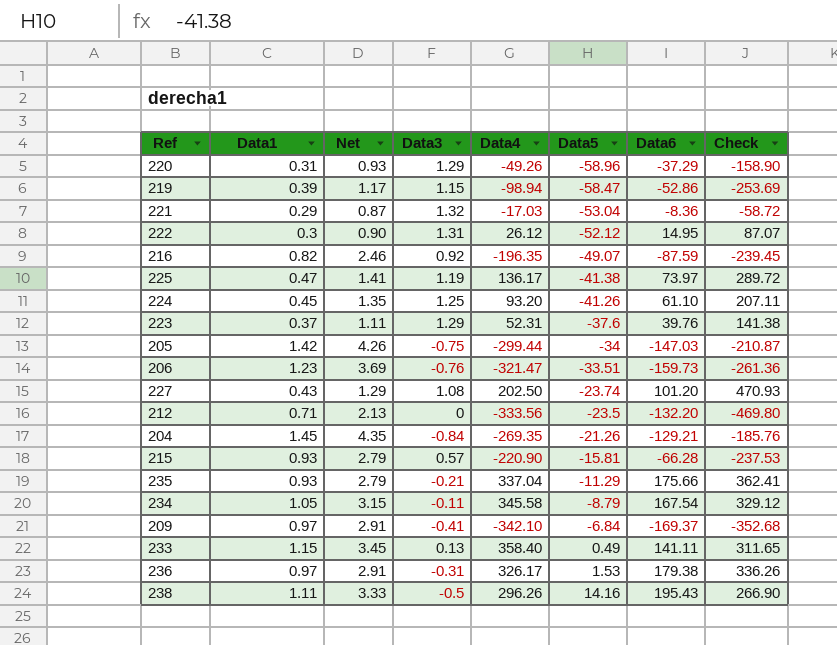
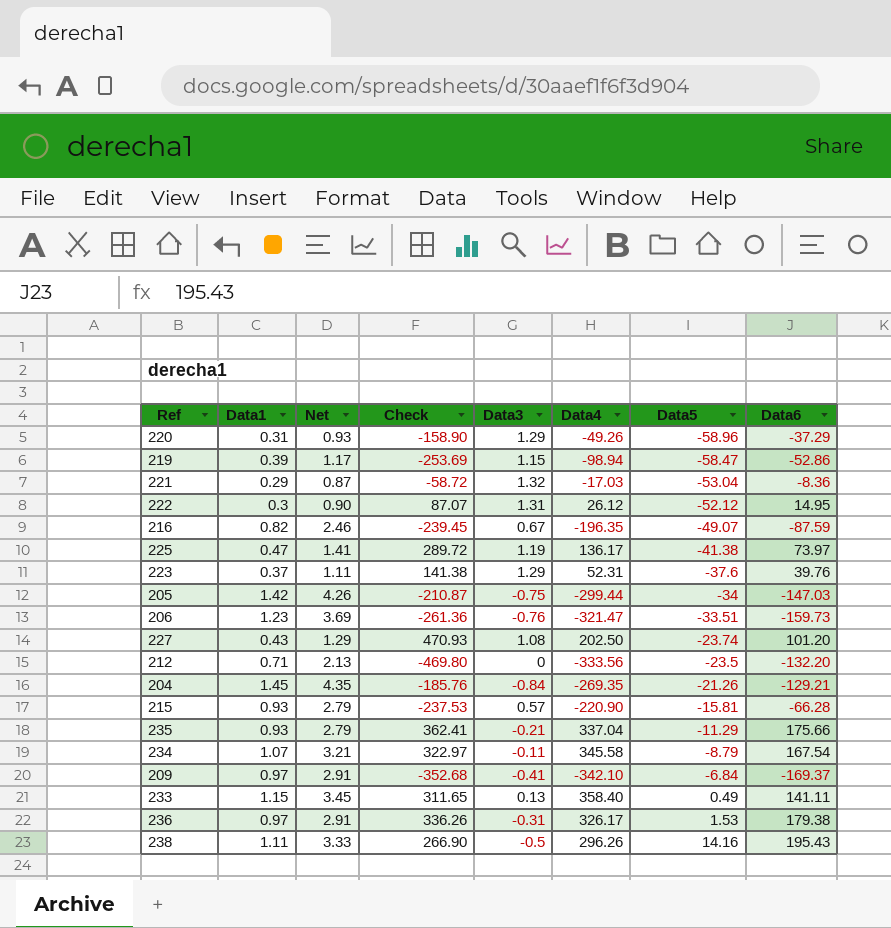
column Check | position: 8 -> 4
row 224: 0.45 | 1.35 | 1.25 | 93.20 | -41.26 | 61.10 | 207.11 -> none
216 | Data3: 0.92 -> 0.67
234 | Data1: 1.05 -> 1.07
234 | Net: 3.15 -> 3.21
234 | Check: 329.12 -> 322.97

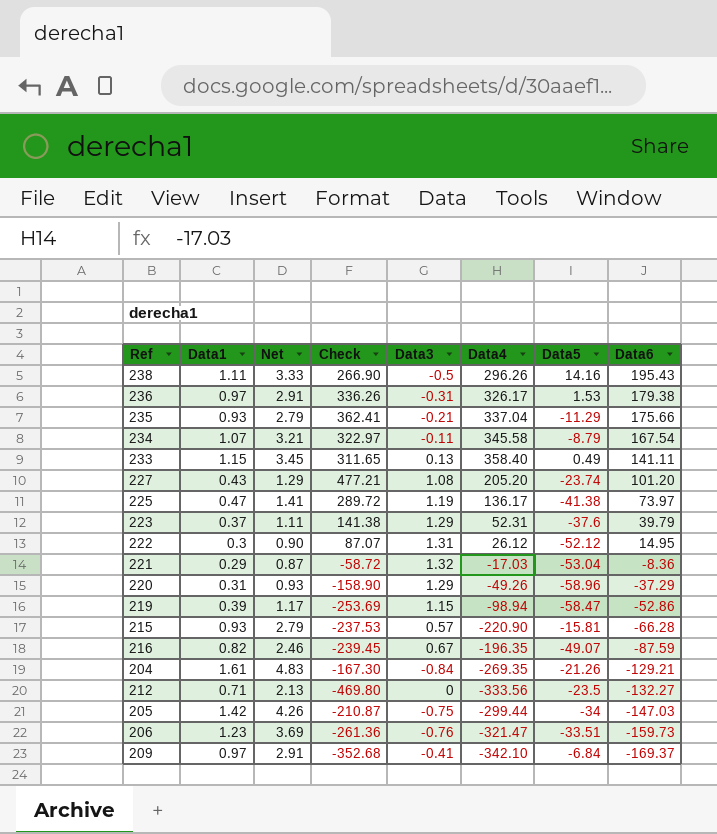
row order: Data5 ascending -> Data6 descending
227 | Check: 470.93 -> 477.21
227 | Data4: 202.50 -> 205.20
223 | Data6: 39.76 -> 39.79
204 | Data1: 1.45 -> 1.61
204 | Net: 4.35 -> 4.83
204 | Check: -185.76 -> -167.30
212 | Data6: -132.20 -> -132.27

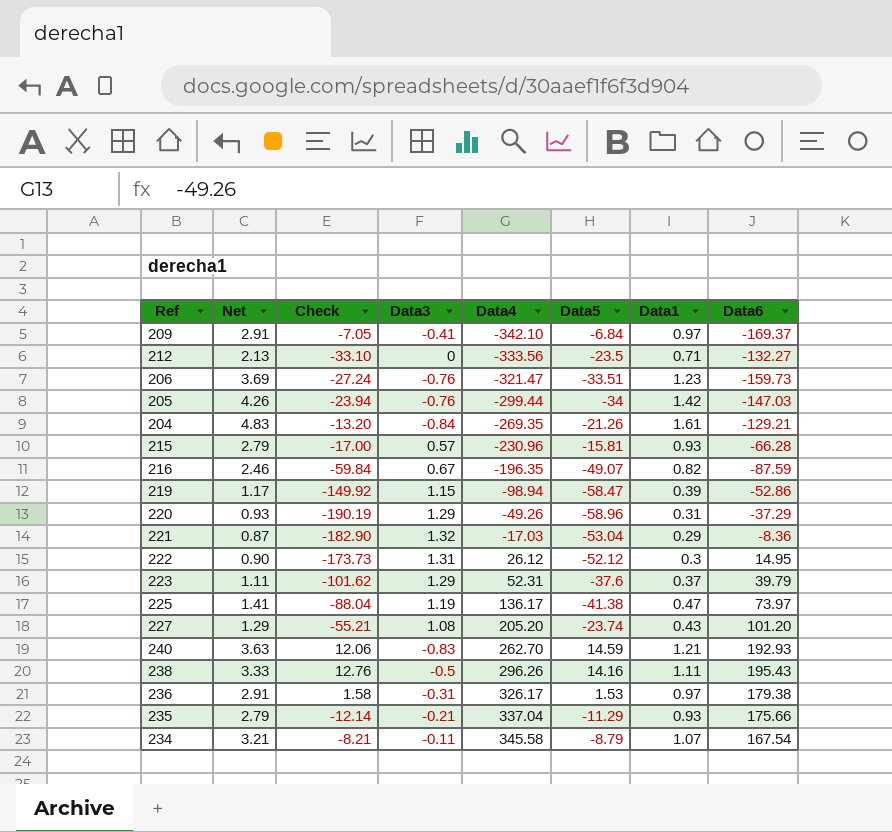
row order: Data6 descending -> Data4 ascending
column Check | formula: [Data4] / [Data1] -> [Data5] / [Data1]
column Data1 | position: 2 -> 7
row 233: 1.15 | 3.45 | 311.65 | 0.13 | 358.40 | 0.49 | 141.11 -> none
205 | Data3: -0.75 -> -0.76
215 | Data4: -220.90 -> -230.96
row 240: none -> 3.63 | 12.06 | -0.83 | 262.70 | 14.59 | 1.21 | 192.93

